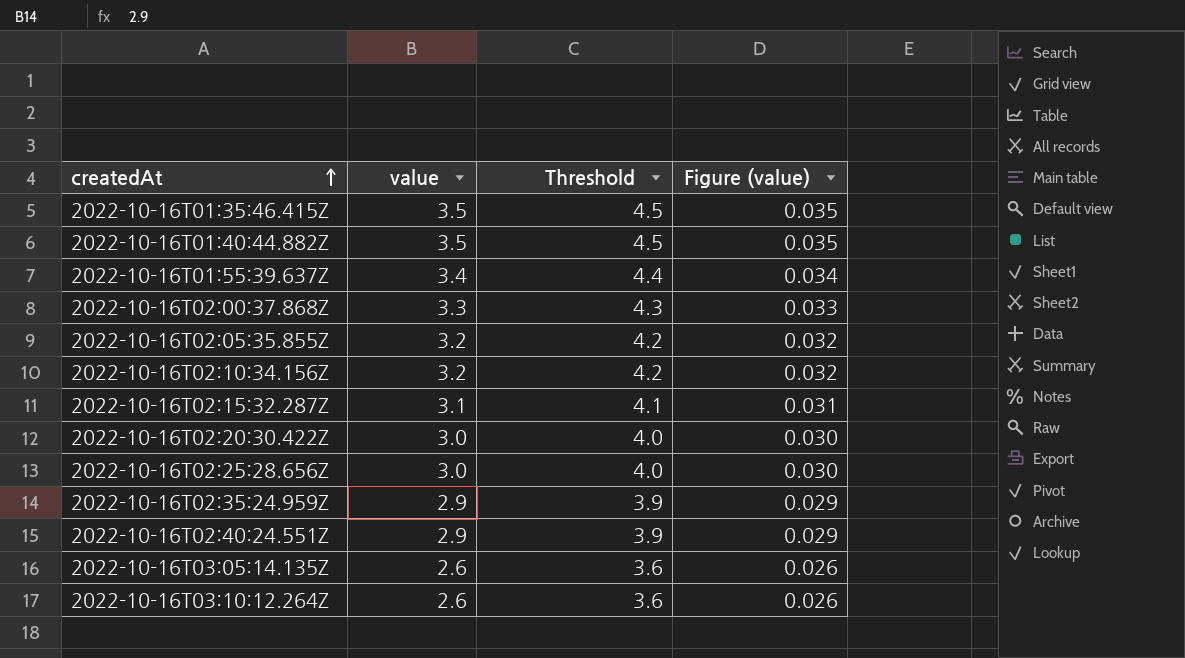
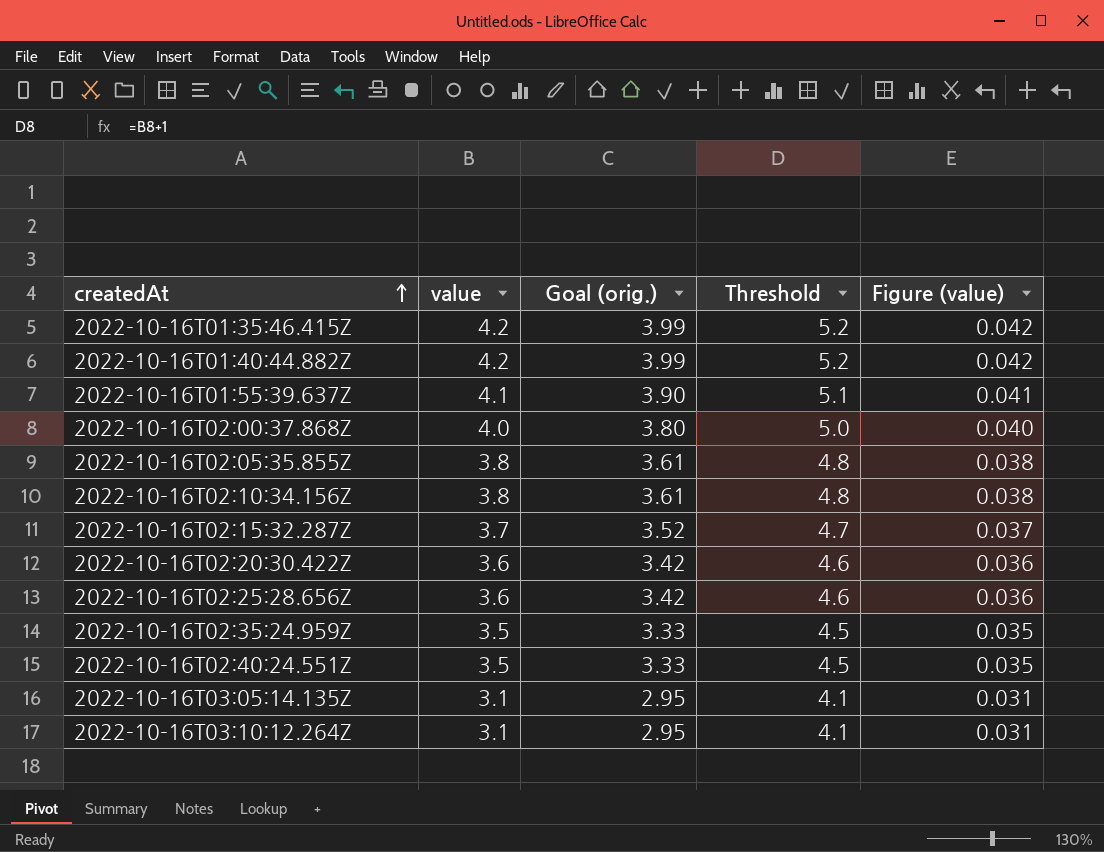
column Goal (orig.) | formula: none -> [value] * 0.95
2022-10-16T01:35:46.415Z | value: 3.5 -> 4.2
2022-10-16T01:35:46.415Z | Threshold: 4.5 -> 5.2
2022-10-16T01:35:46.415Z | Figure (value): 0.035 -> 0.042
2022-10-16T01:40:44.882Z | value: 3.5 -> 4.2
2022-10-16T01:40:44.882Z | Threshold: 4.5 -> 5.2
2022-10-16T01:40:44.882Z | Figure (value): 0.035 -> 0.042
2022-10-16T01:55:39.637Z | value: 3.4 -> 4.1
2022-10-16T01:55:39.637Z | Threshold: 4.4 -> 5.1
2022-10-16T01:55:39.637Z | Figure (value): 0.034 -> 0.041
2022-10-16T02:00:37.868Z | value: 3.3 -> 4.0
2022-10-16T02:00:37.868Z | Threshold: 4.3 -> 5.0
2022-10-16T02:00:37.868Z | Figure (value): 0.033 -> 0.040
2022-10-16T02:05:35.855Z | value: 3.2 -> 3.8
2022-10-16T02:05:35.855Z | Threshold: 4.2 -> 4.8
2022-10-16T02:05:35.855Z | Figure (value): 0.032 -> 0.038
2022-10-16T02:10:34.156Z | value: 3.2 -> 3.8
2022-10-16T02:10:34.156Z | Threshold: 4.2 -> 4.8
2022-10-16T02:10:34.156Z | Figure (value): 0.032 -> 0.038
2022-10-16T02:15:32.287Z | value: 3.1 -> 3.7
2022-10-16T02:15:32.287Z | Threshold: 4.1 -> 4.7
2022-10-16T02:15:32.287Z | Figure (value): 0.031 -> 0.037
2022-10-16T02:20:30.422Z | value: 3.0 -> 3.6
2022-10-16T02:20:30.422Z | Threshold: 4.0 -> 4.6
2022-10-16T02:20:30.422Z | Figure (value): 0.030 -> 0.036
2022-10-16T02:25:28.656Z | value: 3.0 -> 3.6
2022-10-16T02:25:28.656Z | Threshold: 4.0 -> 4.6
2022-10-16T02:25:28.656Z | Figure (value): 0.030 -> 0.036
2022-10-16T02:35:24.959Z | value: 2.9 -> 3.5
2022-10-16T02:35:24.959Z | Threshold: 3.9 -> 4.5
2022-10-16T02:35:24.959Z | Figure (value): 0.029 -> 0.035
2022-10-16T02:40:24.551Z | value: 2.9 -> 3.5
2022-10-16T02:40:24.551Z | Threshold: 3.9 -> 4.5
2022-10-16T02:40:24.551Z | Figure (value): 0.029 -> 0.035
2022-10-16T03:05:14.135Z | value: 2.6 -> 3.1
2022-10-16T03:05:14.135Z | Threshold: 3.6 -> 4.1
2022-10-16T03:05:14.135Z | Figure (value): 0.026 -> 0.031
2022-10-16T03:10:12.264Z | value: 2.6 -> 3.1
2022-10-16T03:10:12.264Z | Threshold: 3.6 -> 4.1
2022-10-16T03:10:12.264Z | Figure (value): 0.026 -> 0.031

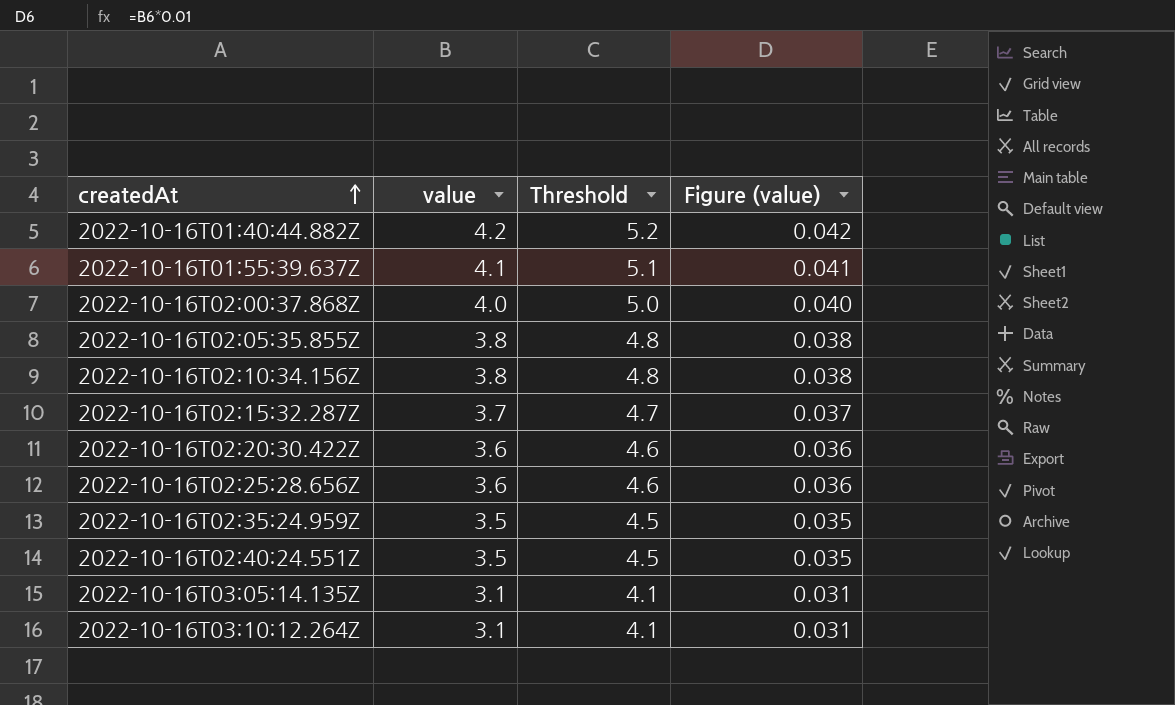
column Goal (orig.) | formula: [value] * 0.95 -> none
row 2022-10-16T01:35:46.415Z: 4.2 | 3.99 | 5.2 | 0.042 -> none

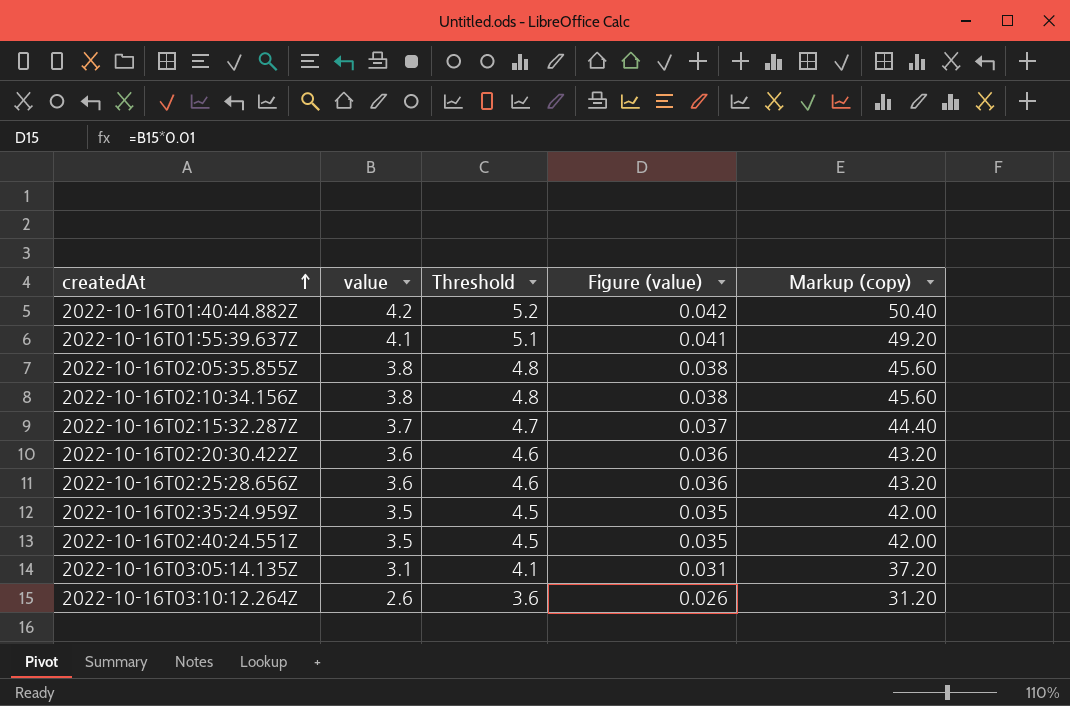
column Markup (copy) | formula: none -> [value] * 12
row 2022-10-16T02:00:37.868Z: 4.0 | 5.0 | 0.040 -> none
2022-10-16T03:10:12.264Z | value: 3.1 -> 2.6
2022-10-16T03:10:12.264Z | Threshold: 4.1 -> 3.6
2022-10-16T03:10:12.264Z | Figure (value): 0.031 -> 0.026

